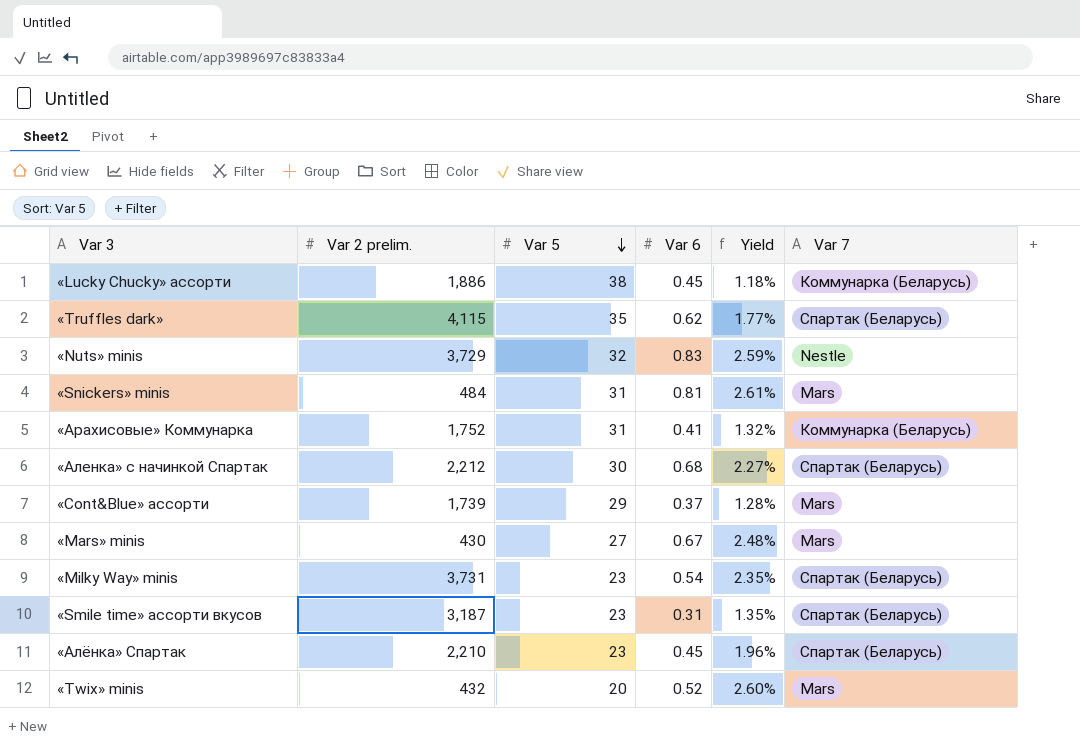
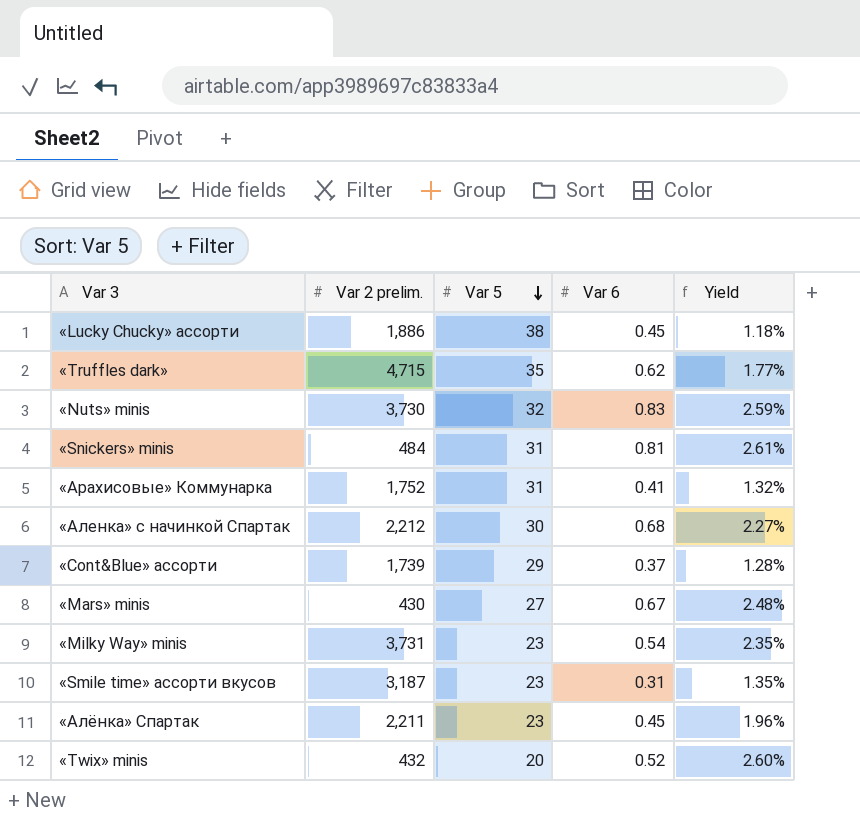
column Var 7 | position: 6 -> none
«Truffles dark» | Var 2 prelim.: 4,115 -> 4,715
«Nuts» minis | Var 2 prelim.: 3,729 -> 3,730
«Алёнка» Спартак | Var 2 prelim.: 2,210 -> 2,211

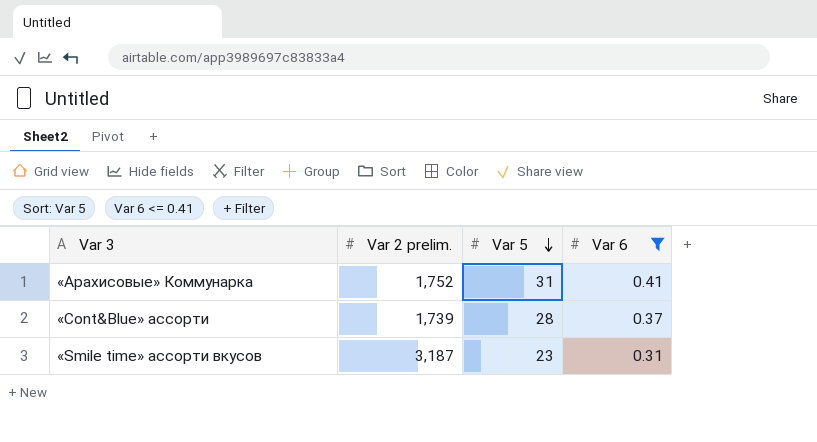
filter: none -> Var 6 <= 0.41
column Yield | formula: [Var 6] / [Var 5] -> none
«Cont&Blue» ассорти | Var 5: 29 -> 28

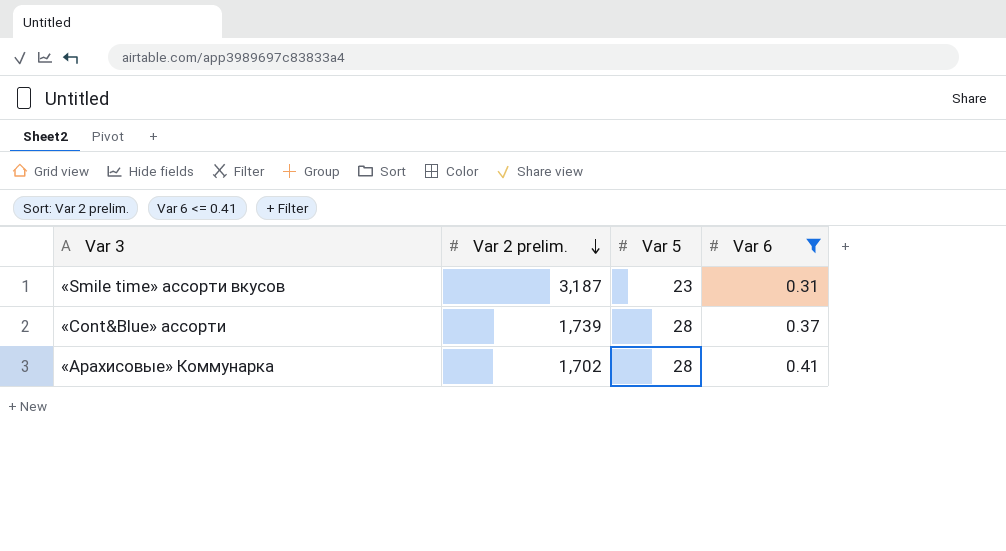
row order: Var 5 descending -> Var 2 prelim. descending
«Арахисовые» Коммунарка | Var 2 prelim.: 1,752 -> 1,702
«Арахисовые» Коммунарка | Var 5: 31 -> 28

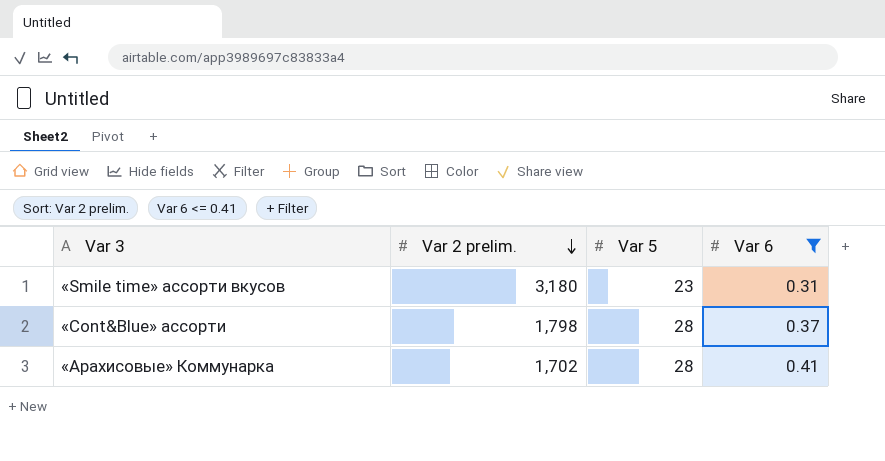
«Smile time» ассорти вкусов | Var 2 prelim.: 3,187 -> 3,180
«Cont&Blue» ассорти | Var 2 prelim.: 1,739 -> 1,798

